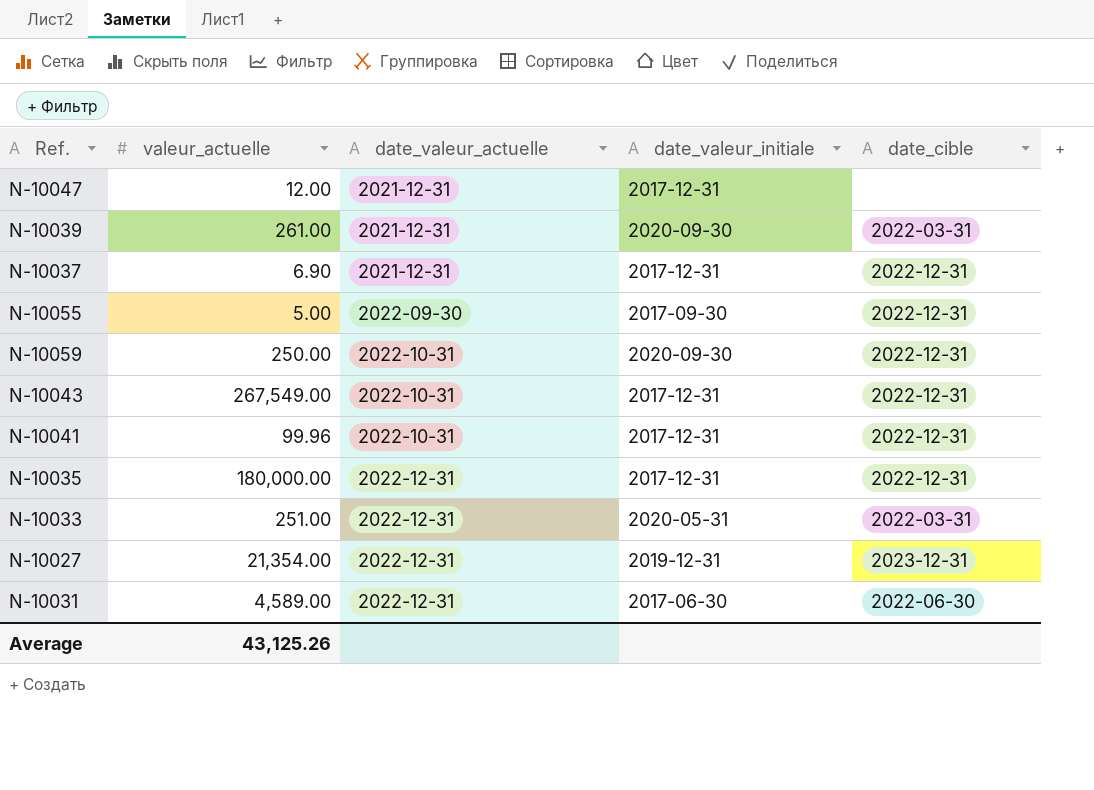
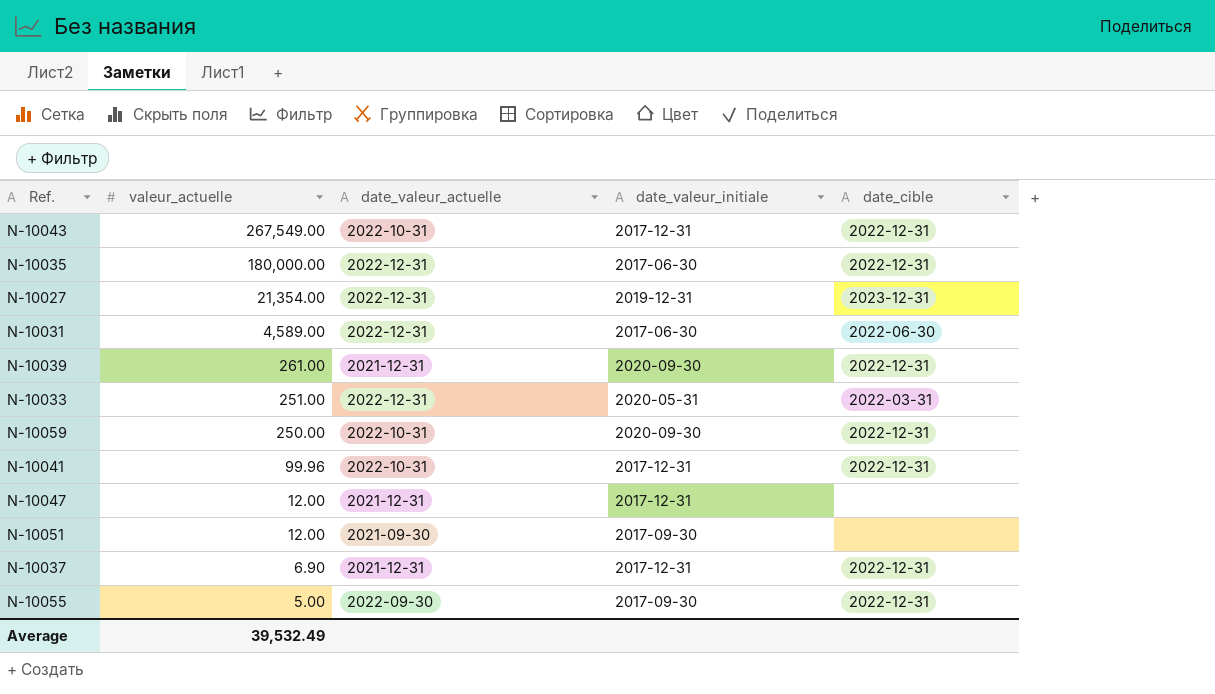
row order: date_valeur_actuelle ascending -> valeur_actuelle descending
N-10035 | date_valeur_initiale: 2017-12-31 -> 2017-06-30
N-10039 | date_cible: 2022-03-31 -> 2022-12-31
row N-10051: none -> 12.00 | 2021-09-30 | 2017-09-30 | none
Average | valeur_actuelle: 43,125.26 -> 39,532.49

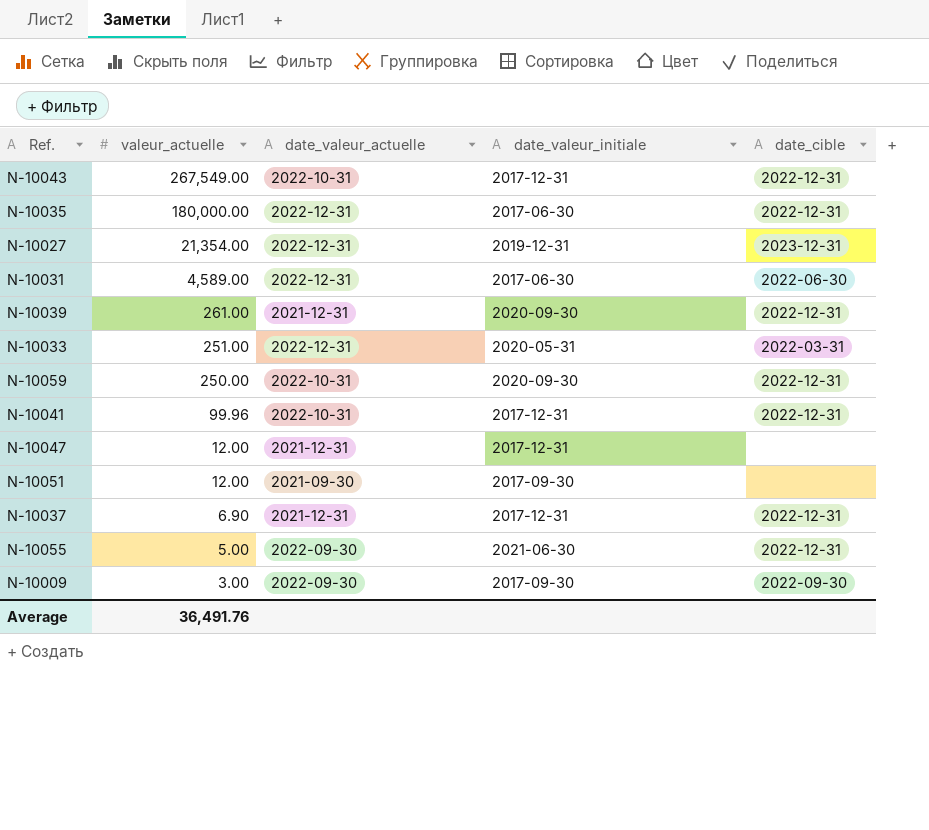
N-10055 | date_valeur_initiale: 2017-09-30 -> 2021-06-30
row N-10009: none -> 3.00 | 2022-09-30 | 2017-09-30 | 2022-09-30
Average | valeur_actuelle: 39,532.49 -> 36,491.76

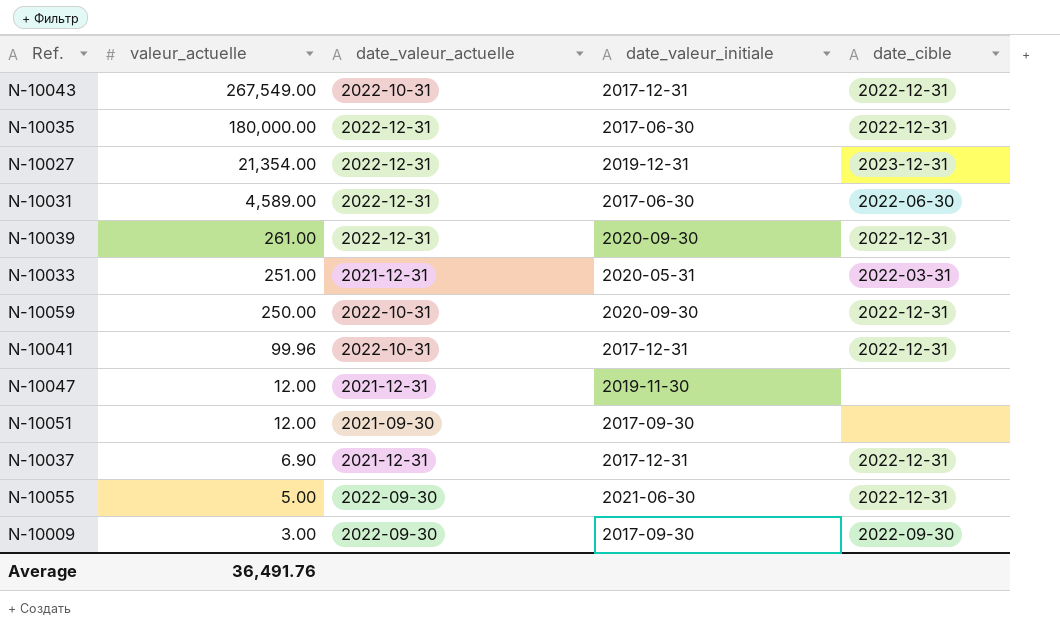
N-10039 | date_valeur_actuelle: 2021-12-31 -> 2022-12-31
N-10033 | date_valeur_actuelle: 2022-12-31 -> 2021-12-31
N-10047 | date_valeur_initiale: 2017-12-31 -> 2019-11-30

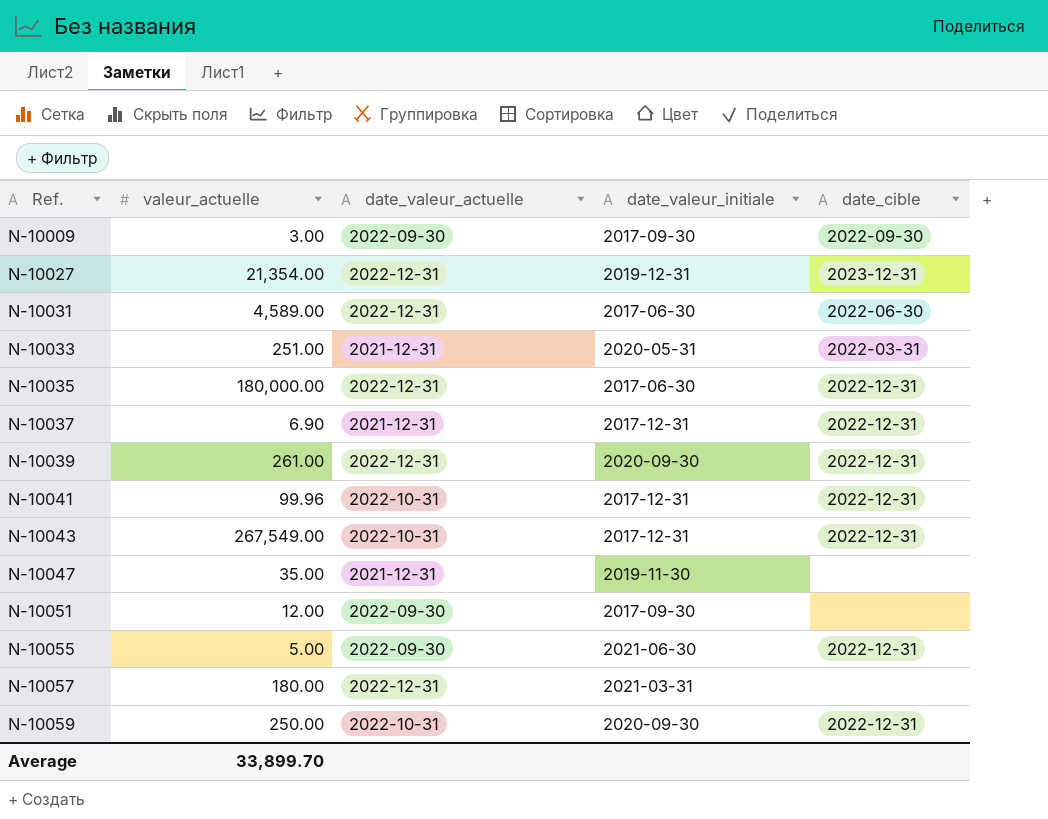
row order: valeur_actuelle descending -> Ref. ascending
N-10047 | valeur_actuelle: 12.00 -> 35.00
N-10051 | date_valeur_actuelle: 2021-09-30 -> 2022-09-30
row N-10057: none -> 180.00 | 2022-12-31 | 2021-03-31 | none
Average | valeur_actuelle: 36,491.76 -> 33,899.70

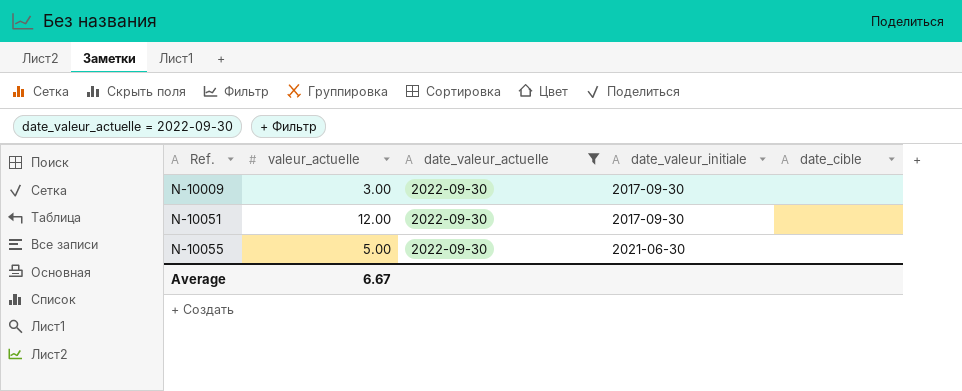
filter: none -> date_valeur_actuelle = 2022-09-30
N-10009 | date_cible: 2022-09-30 -> none
N-10055 | date_cible: 2022-12-31 -> none
Average | valeur_actuelle: 33,899.70 -> 6.67

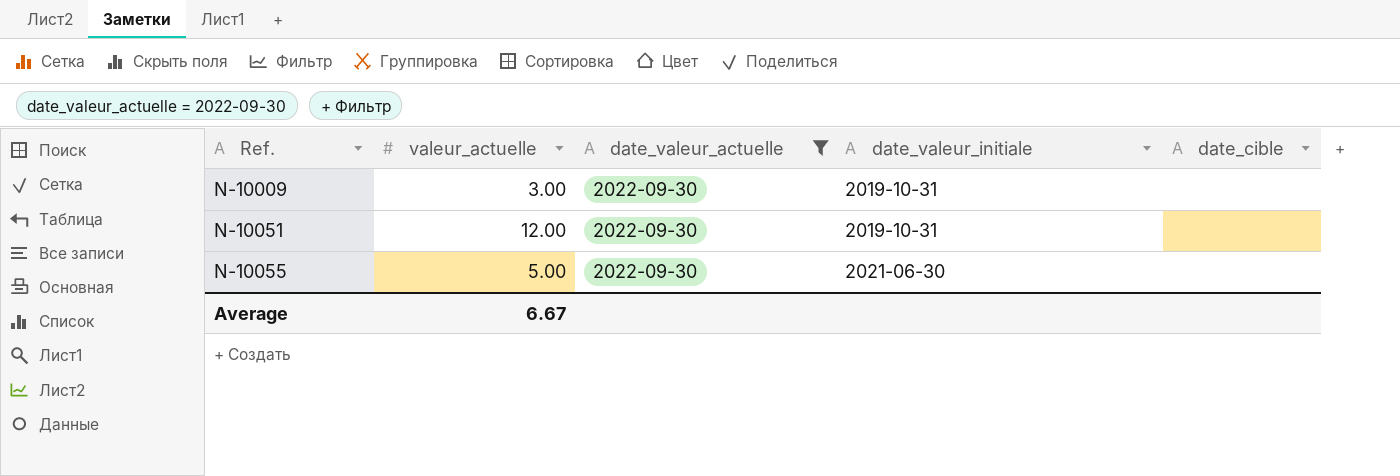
N-10009 | date_valeur_initiale: 2017-09-30 -> 2019-10-31
N-10051 | date_valeur_initiale: 2017-09-30 -> 2019-10-31

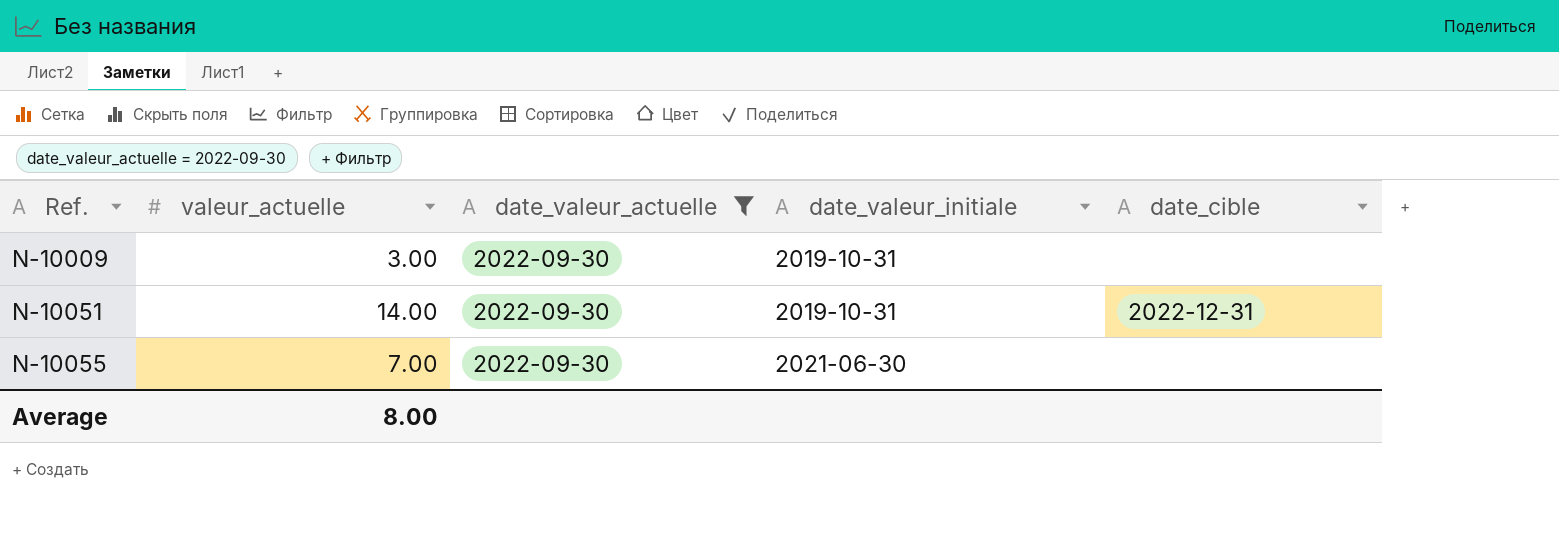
N-10051 | valeur_actuelle: 12.00 -> 14.00
N-10051 | date_cible: none -> 2022-12-31
N-10055 | valeur_actuelle: 5.00 -> 7.00
Average | valeur_actuelle: 6.67 -> 8.00

